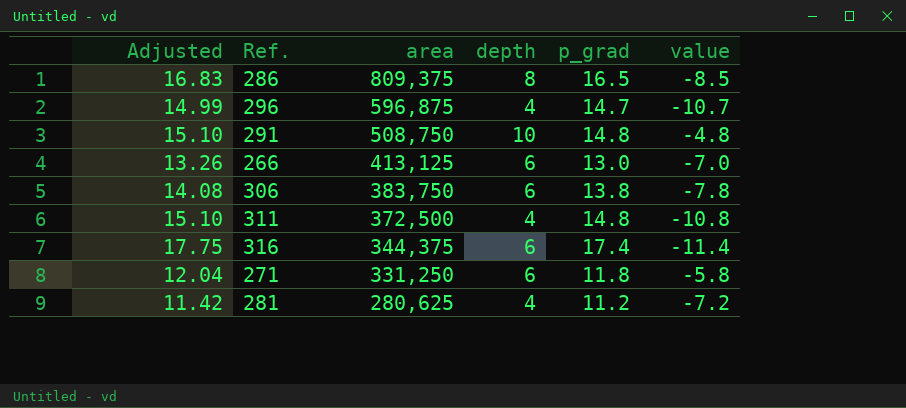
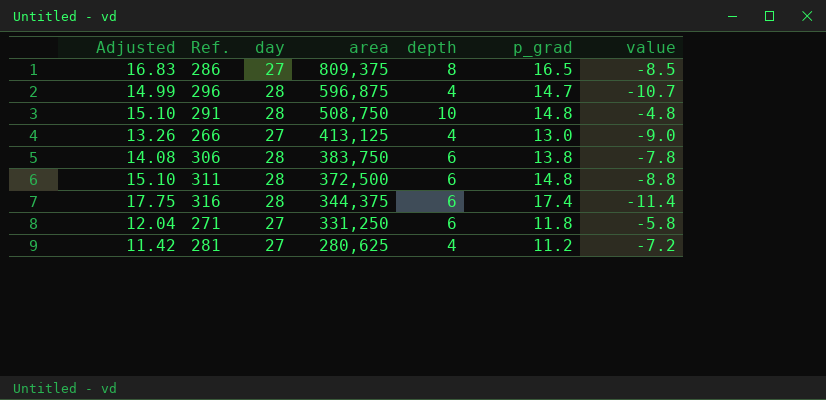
column day | position: none -> 3
266 | depth: 6 -> 4
266 | value: -7.0 -> -9.0
311 | depth: 4 -> 6
311 | value: -10.8 -> -8.8

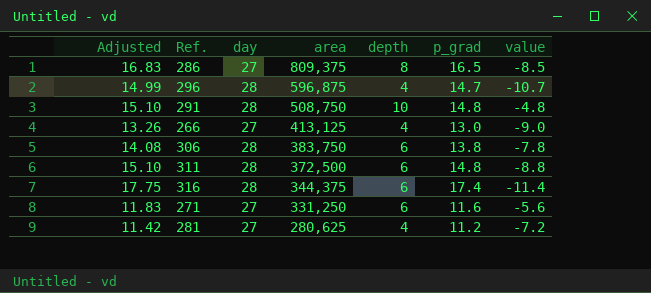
271 | Adjusted: 12.04 -> 11.83
271 | p_grad: 11.8 -> 11.6
271 | value: -5.8 -> -5.6

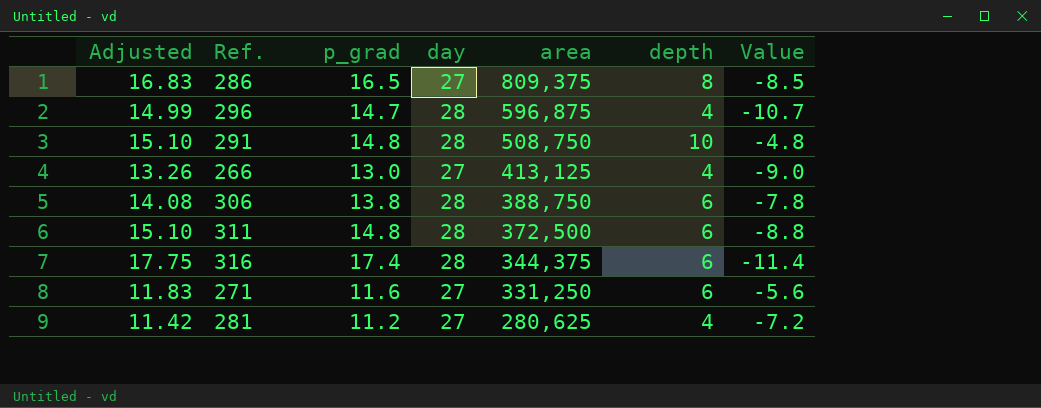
column p_grad | position: 6 -> 3
column name: value -> Value
306 | area: 383,750 -> 388,750

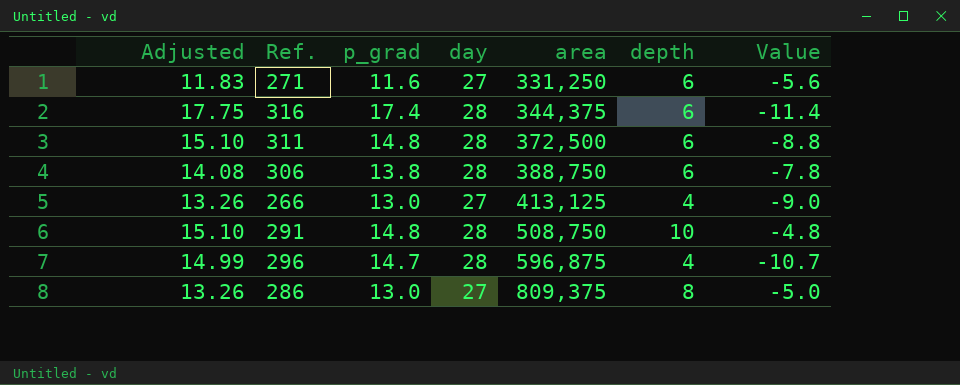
row order: area descending -> area ascending
row 281: 11.42 | 11.2 | 27 | 280,625 | 4 | -7.2 -> none
286 | Adjusted: 16.83 -> 13.26
286 | p_grad: 16.5 -> 13.0
286 | Value: -8.5 -> -5.0

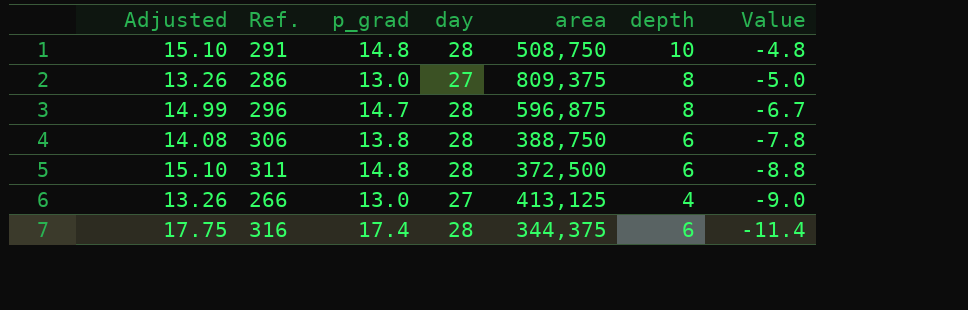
row order: area ascending -> Value descending
row 271: 11.83 | 11.6 | 27 | 331,250 | 6 | -5.6 -> none
296 | depth: 4 -> 8
296 | Value: -10.7 -> -6.7

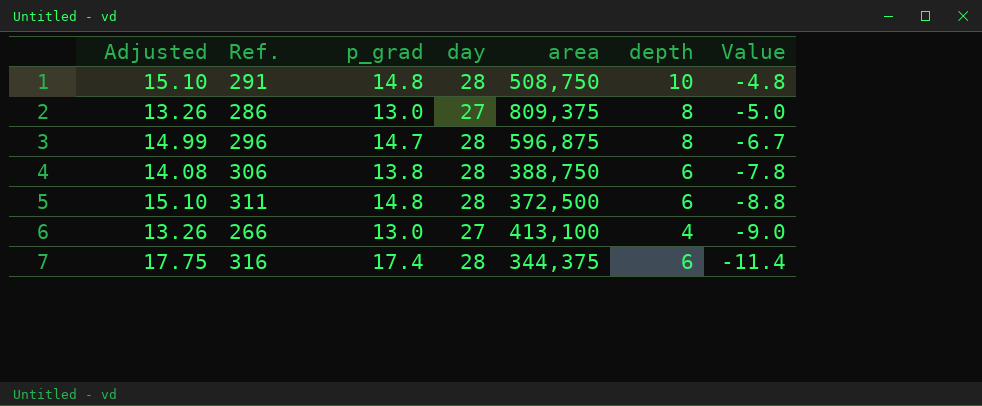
266 | area: 413,125 -> 413,100

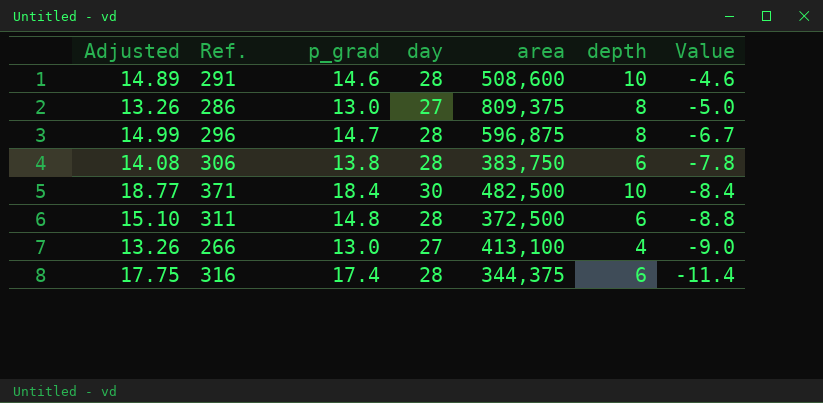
291 | Adjusted: 15.10 -> 14.89
291 | p_grad: 14.8 -> 14.6
291 | area: 508,750 -> 508,600
291 | Value: -4.8 -> -4.6
306 | area: 388,750 -> 383,750
row 371: none -> 18.77 | 18.4 | 30 | 482,500 | 10 | -8.4

